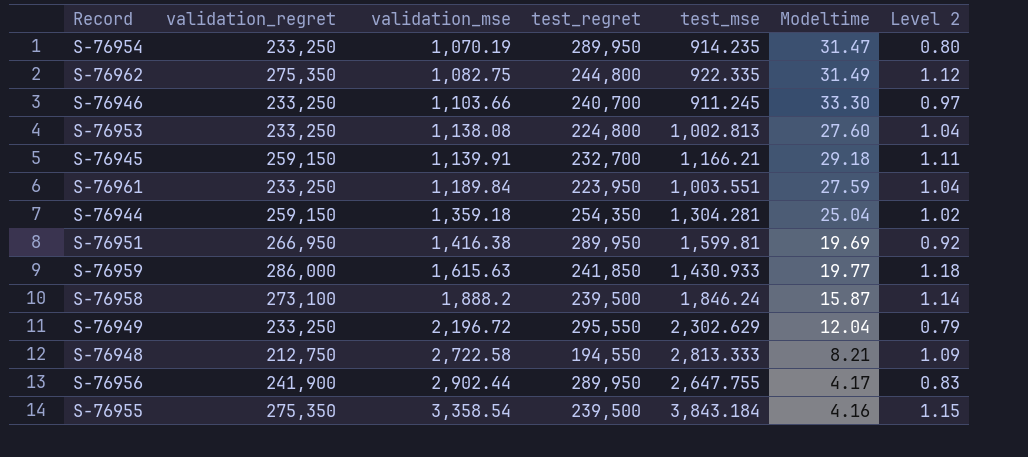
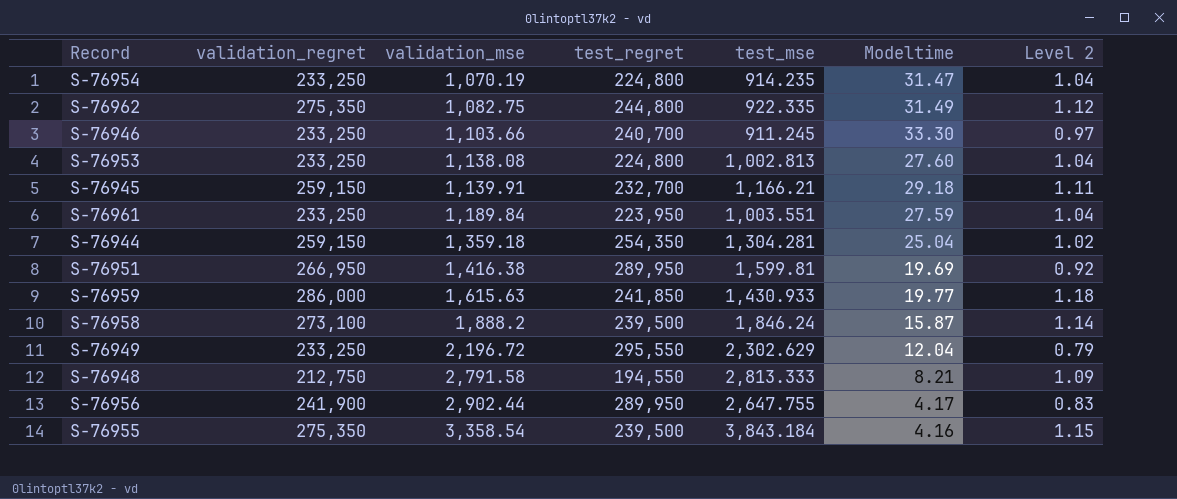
S-76954 | test_regret: 289,950 -> 224,800
S-76954 | Level 2: 0.80 -> 1.04
S-76948 | validation_mse: 2,722.58 -> 2,791.58

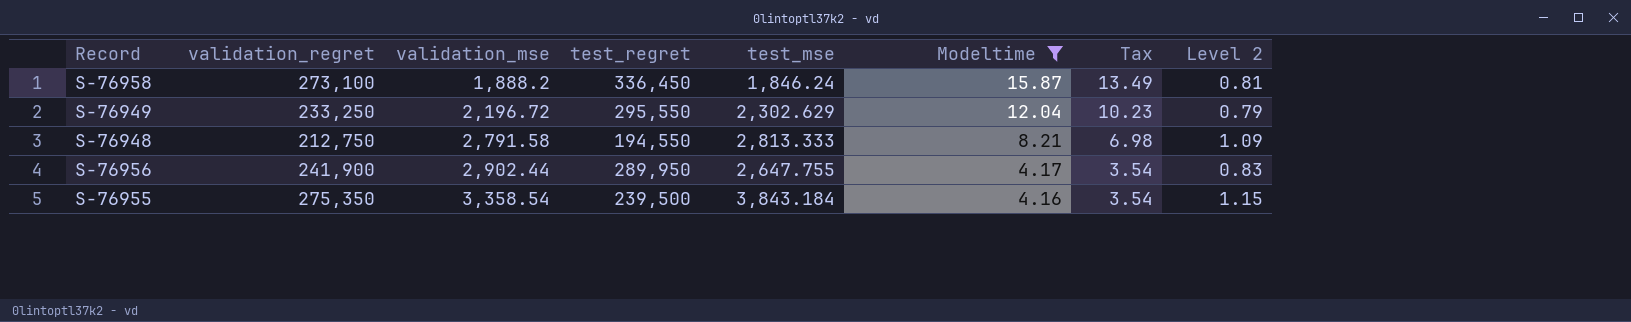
filter: none -> Modeltime <= 15.87
column Tax | formula: none -> [Modeltime] * 0.85
S-76958 | test_regret: 239,500 -> 336,450
S-76958 | Level 2: 1.14 -> 0.81

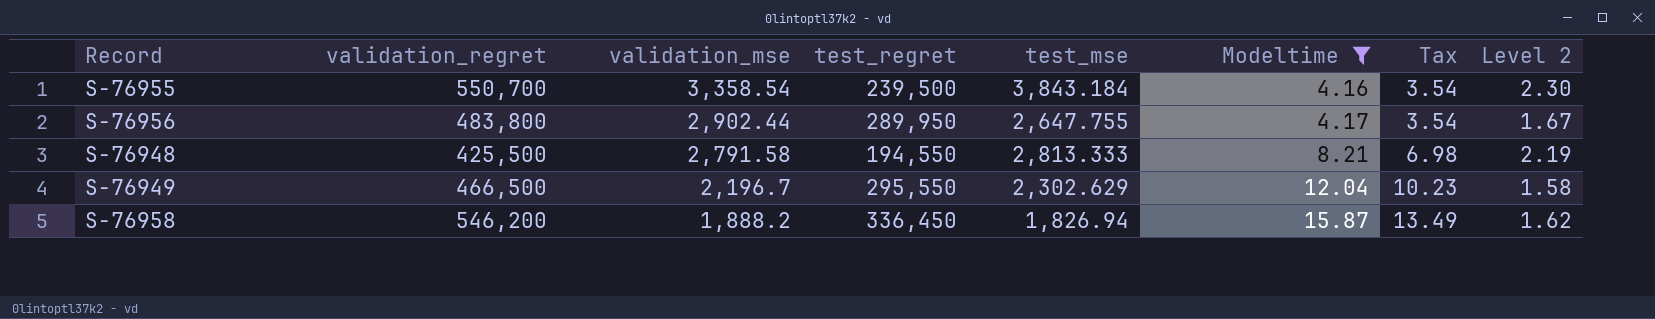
row order: validation_mse ascending -> validation_mse descending
S-76955 | validation_regret: 275,350 -> 550,700
S-76955 | Level 2: 1.15 -> 2.30
S-76956 | validation_regret: 241,900 -> 483,800
S-76956 | Level 2: 0.83 -> 1.67
S-76948 | validation_regret: 212,750 -> 425,500
S-76948 | Level 2: 1.09 -> 2.19
S-76949 | validation_regret: 233,250 -> 466,500
S-76949 | validation_mse: 2,196.72 -> 2,196.7
S-76949 | Level 2: 0.79 -> 1.58
S-76958 | validation_regret: 273,100 -> 546,200
S-76958 | test_mse: 1,846.24 -> 1,826.94
S-76958 | Level 2: 0.81 -> 1.62

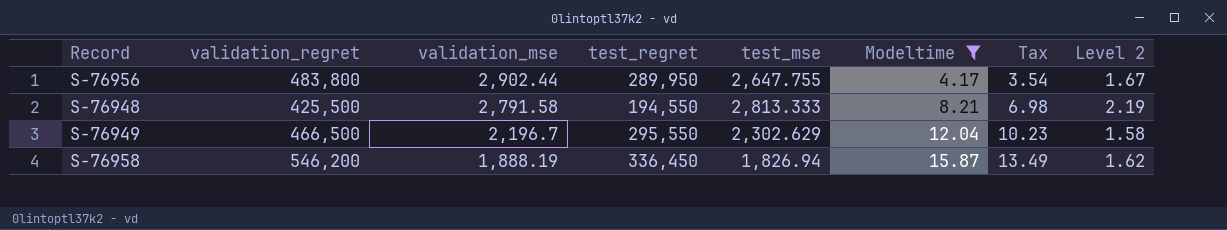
row S-76955: 550,700 | 3,358.54 | 239,500 | 3,843.184 | 4.16 | 3.54 | 2.30 -> none
S-76958 | validation_mse: 1,888.2 -> 1,888.19

